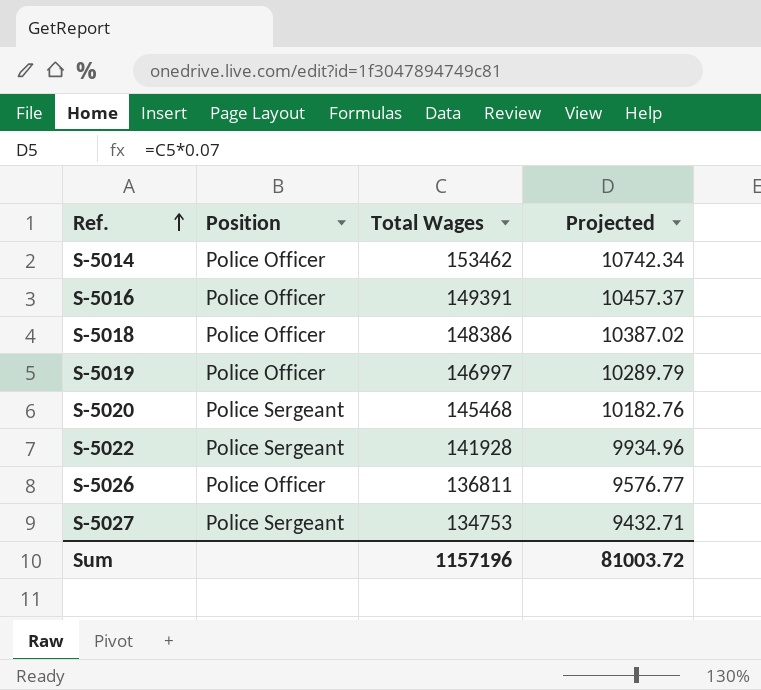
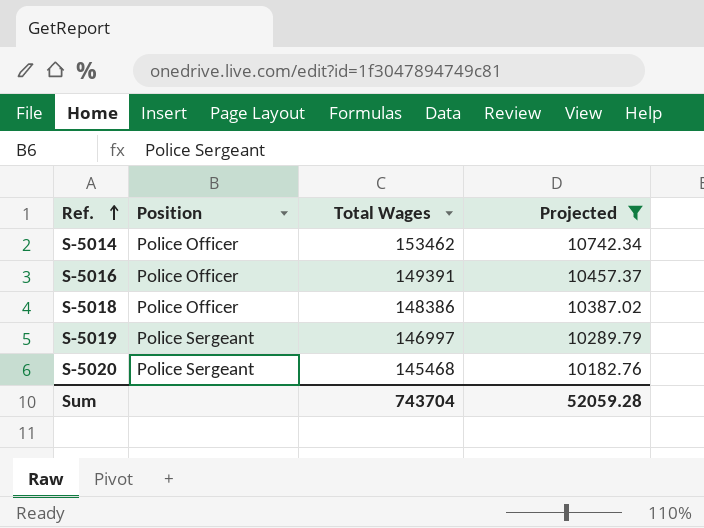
filter: none -> Projected >= 10182.76
S-5019 | Position: Police Officer -> Police Sergeant
Sum | Total Wages: 1157196 -> 743704
Sum | Projected: 81003.72 -> 52059.28

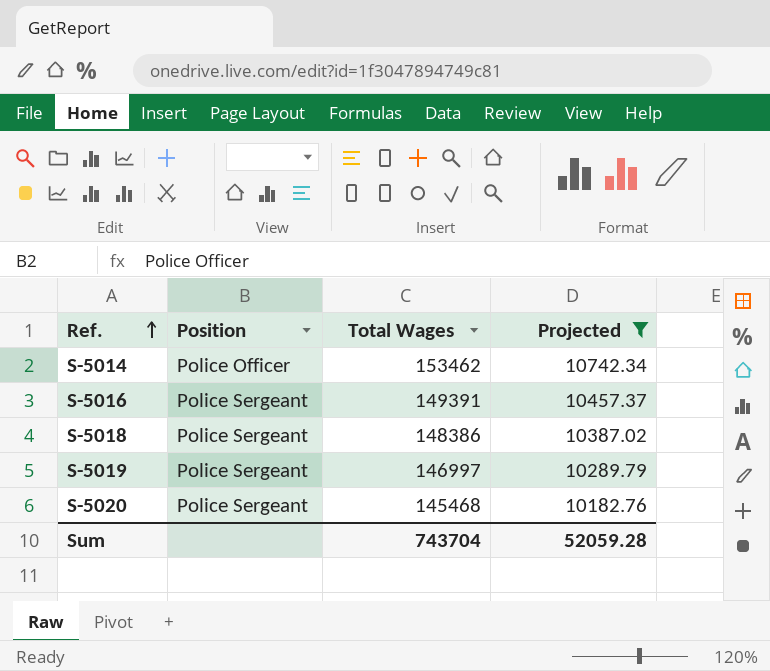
S-5016 | Position: Police Officer -> Police Sergeant
S-5018 | Position: Police Officer -> Police Sergeant

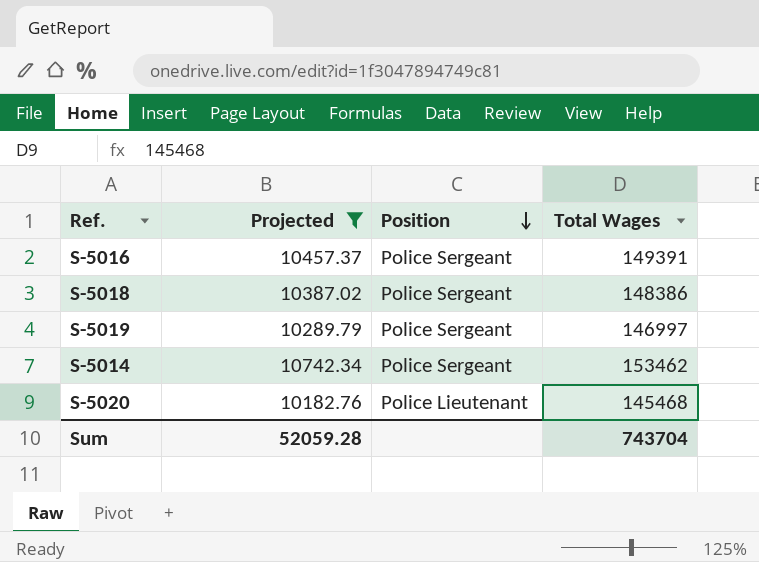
row order: Ref. ascending -> Position descending
column Projected | position: 4 -> 2
S-5014 | Position: Police Officer -> Police Sergeant
S-5020 | Position: Police Sergeant -> Police Lieutenant

